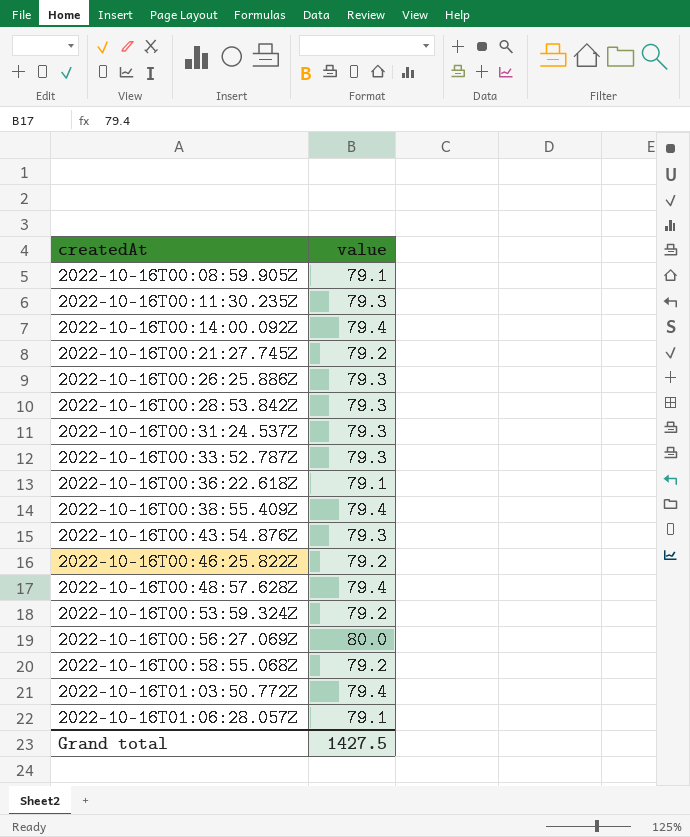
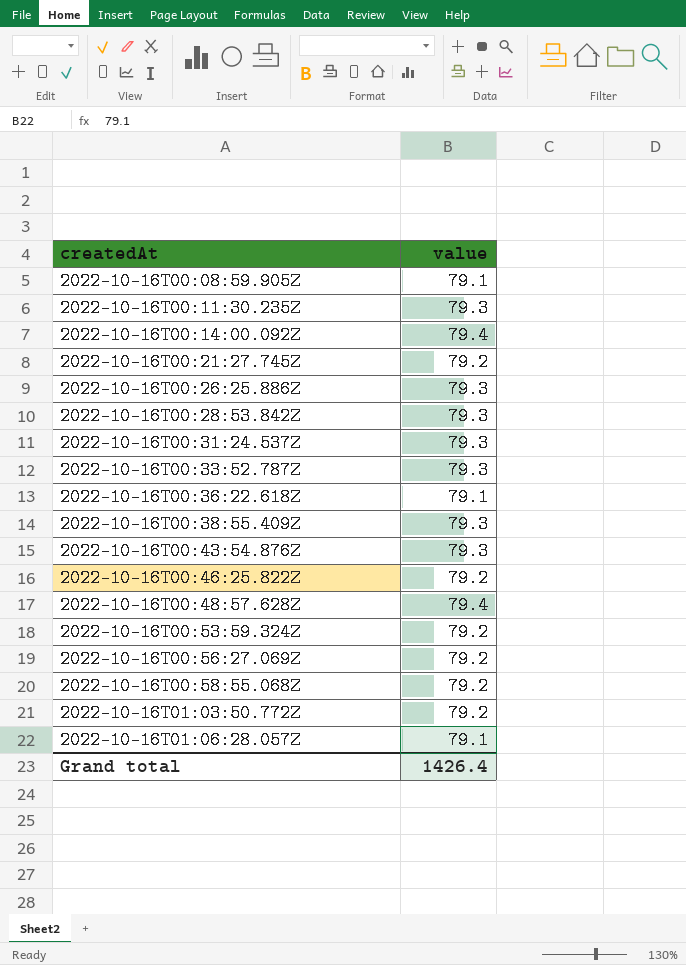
2022-10-16T00:38:55.409Z | value: 79.4 -> 79.3
2022-10-16T00:56:27.069Z | value: 80.0 -> 79.2
2022-10-16T01:03:50.772Z | value: 79.4 -> 79.2
Grand total | value: 1427.5 -> 1426.4

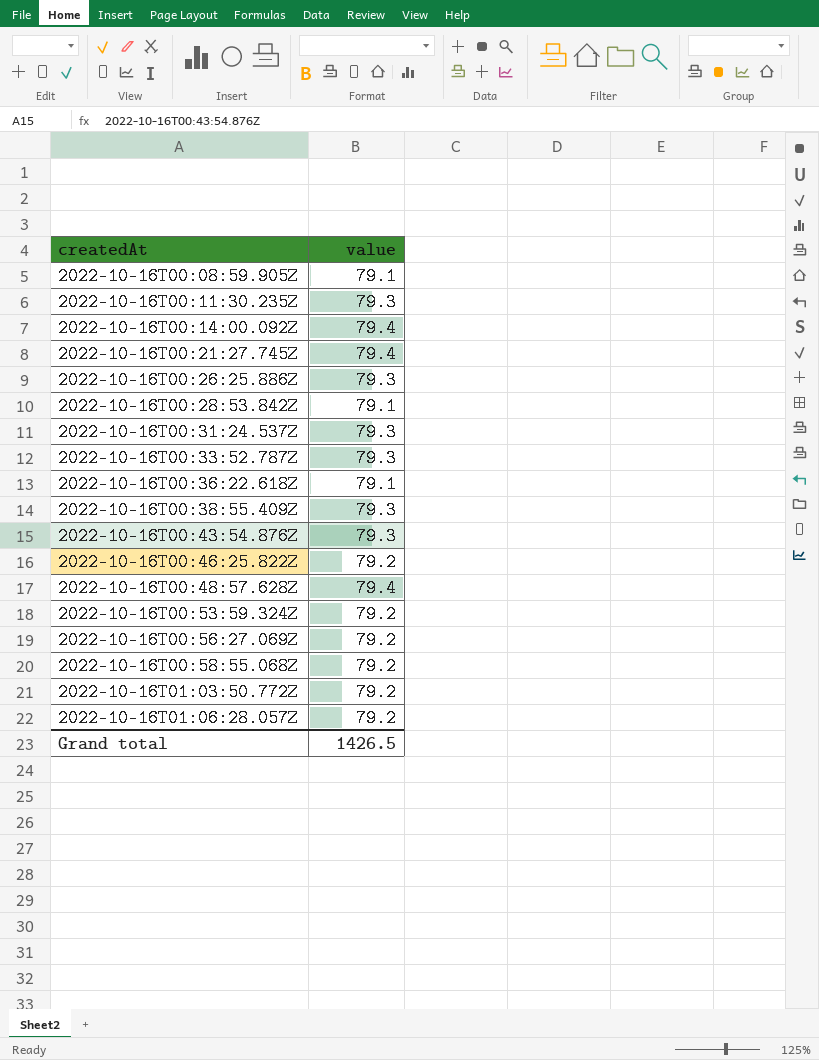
2022-10-16T00:21:27.745Z | value: 79.2 -> 79.4
2022-10-16T00:28:53.842Z | value: 79.3 -> 79.1
2022-10-16T01:06:28.057Z | value: 79.1 -> 79.2
Grand total | value: 1426.4 -> 1426.5

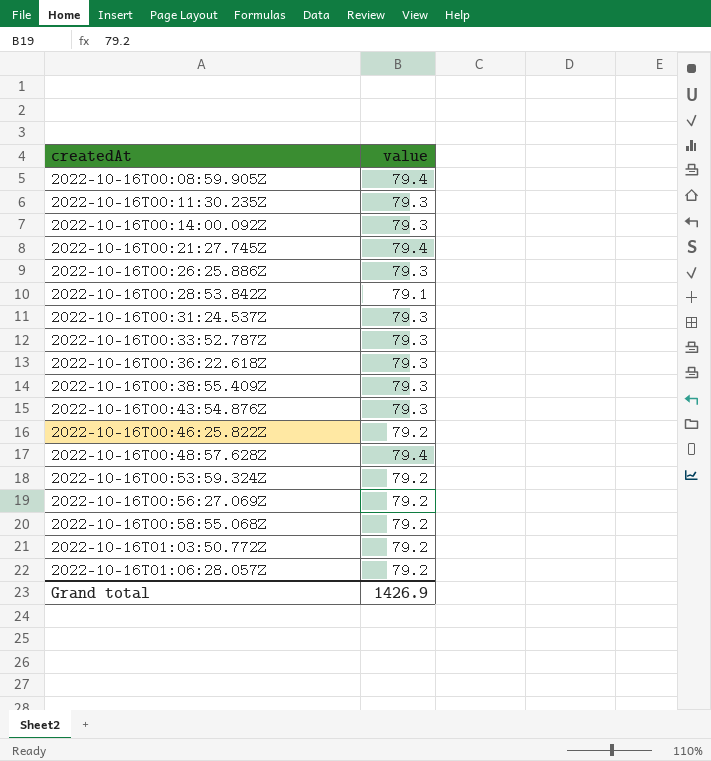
2022-10-16T00:08:59.905Z | value: 79.1 -> 79.4
2022-10-16T00:14:00.092Z | value: 79.4 -> 79.3
2022-10-16T00:36:22.618Z | value: 79.1 -> 79.3
Grand total | value: 1426.5 -> 1426.9

